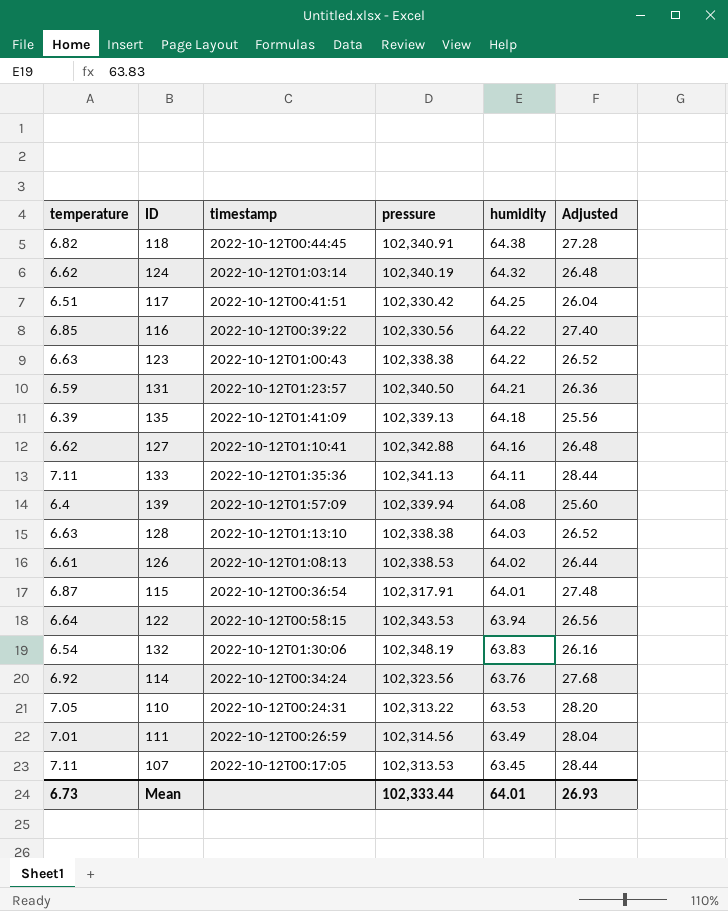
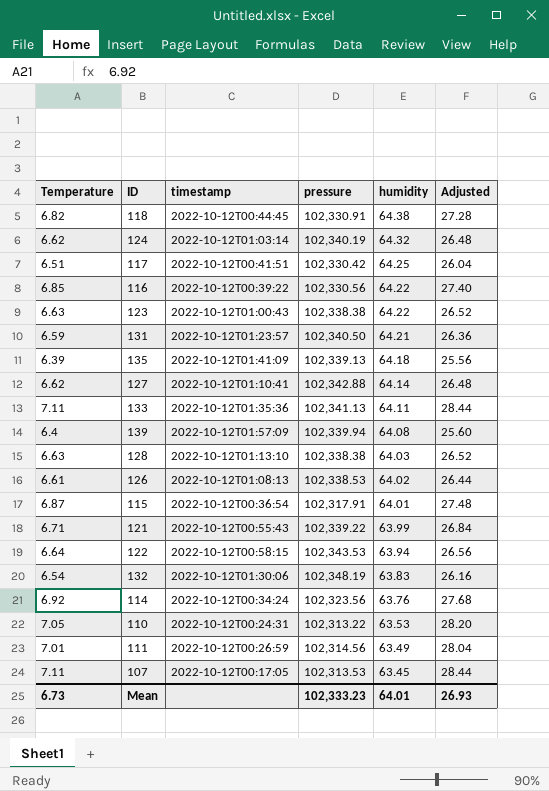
column name: temperature -> Temperature
118 | pressure: 102,340.91 -> 102,330.91
127 | humidity: 64.16 -> 64.14
row 121: none -> 6.71 | 2022-10-12T00:55:43 | 102,339.22 | 63.99 | 26.84
Mean | pressure: 102,333.44 -> 102,333.23

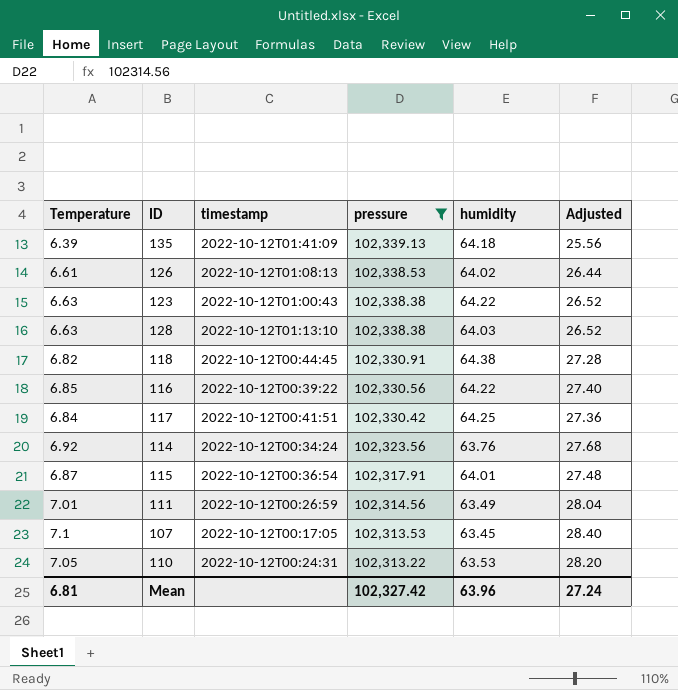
filter: none -> pressure <= 102,339.13
row order: humidity descending -> pressure descending
117 | Temperature: 6.51 -> 6.84
117 | Adjusted: 26.04 -> 27.36
107 | Temperature: 7.11 -> 7.1
107 | Adjusted: 28.44 -> 28.40
Mean | Temperature: 6.73 -> 6.81
Mean | pressure: 102,333.23 -> 102,327.42
Mean | humidity: 64.01 -> 63.96
Mean | Adjusted: 26.93 -> 27.24

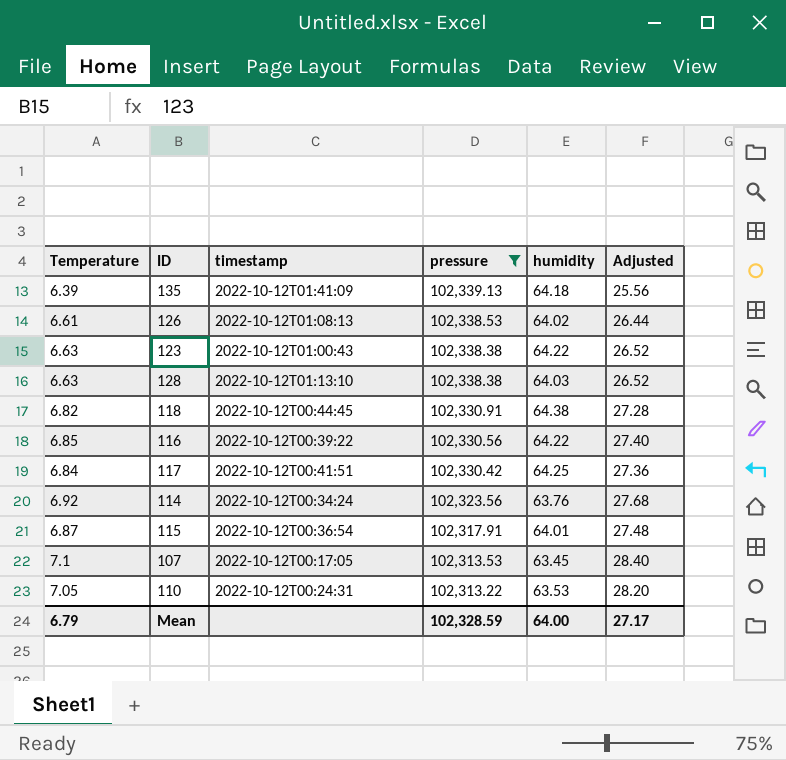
row 111: 7.01 | 2022-10-12T00:26:59 | 102,314.56 | 63.49 | 28.04 -> none
Mean | Temperature: 6.81 -> 6.79
Mean | pressure: 102,327.42 -> 102,328.59
Mean | humidity: 63.96 -> 64.00
Mean | Adjusted: 27.24 -> 27.17

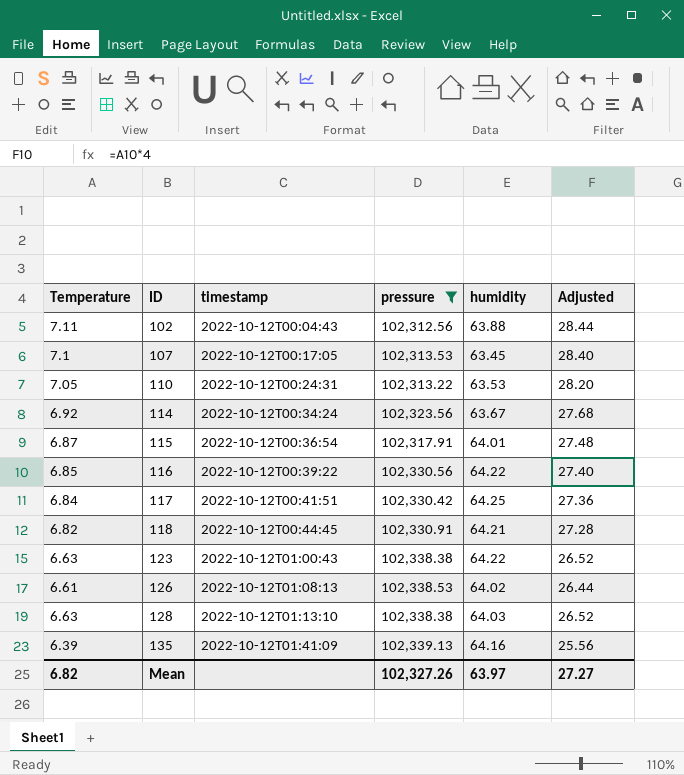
row order: pressure descending -> ID ascending
row 102: none -> 7.11 | 2022-10-12T00:04:43 | 102,312.56 | 63.88 | 28.44
114 | humidity: 63.76 -> 63.67
118 | humidity: 64.38 -> 64.21
135 | humidity: 64.18 -> 64.16
Mean | Temperature: 6.79 -> 6.82
Mean | pressure: 102,328.59 -> 102,327.26
Mean | humidity: 64.00 -> 63.97
Mean | Adjusted: 27.17 -> 27.27

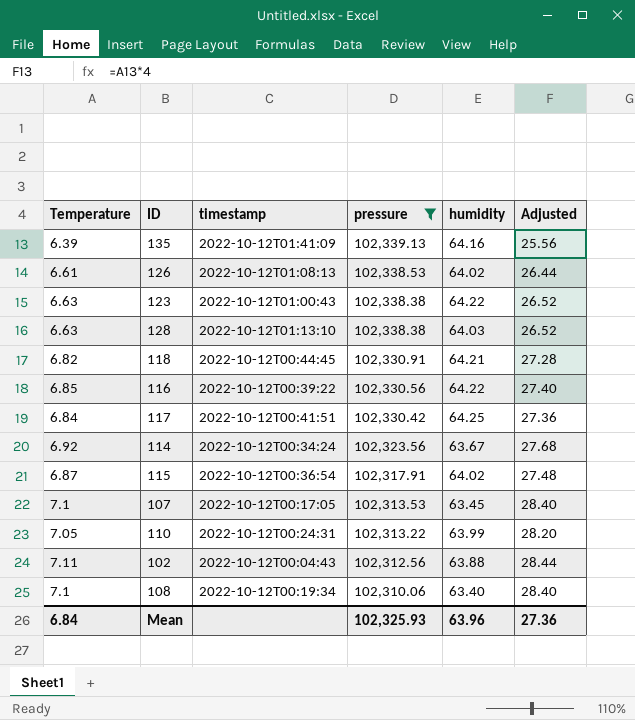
row order: ID ascending -> pressure descending
115 | humidity: 64.01 -> 64.02
110 | humidity: 63.53 -> 63.99
row 108: none -> 7.1 | 2022-10-12T00:19:34 | 102,310.06 | 63.40 | 28.40
Mean | Temperature: 6.82 -> 6.84
Mean | pressure: 102,327.26 -> 102,325.93
Mean | humidity: 63.97 -> 63.96
Mean | Adjusted: 27.27 -> 27.36

